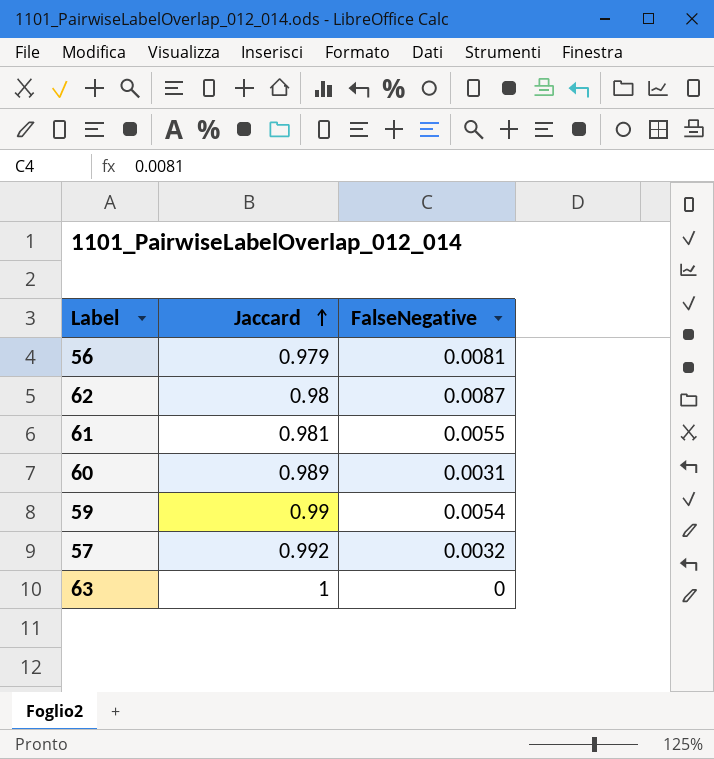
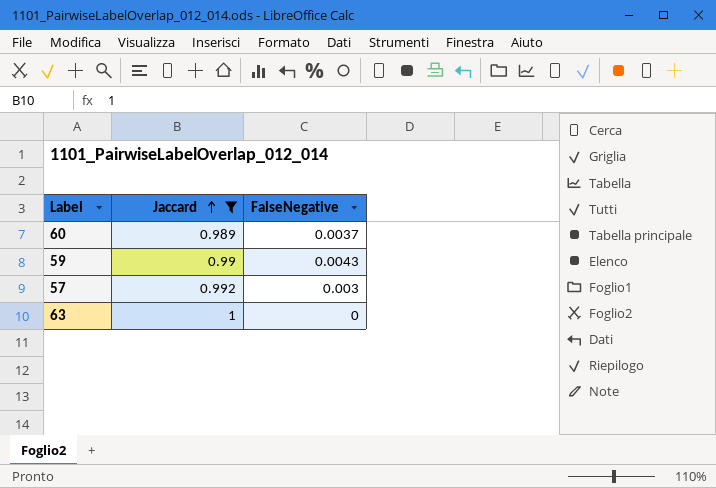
filter: none -> Jaccard >= 0.989
60 | FalseNegative: 0.0031 -> 0.0037
59 | FalseNegative: 0.0054 -> 0.0043
57 | FalseNegative: 0.0032 -> 0.003

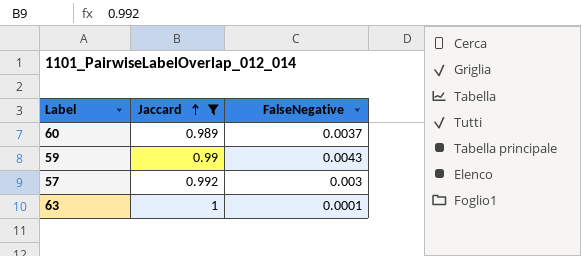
63 | FalseNegative: 0 -> 0.0001

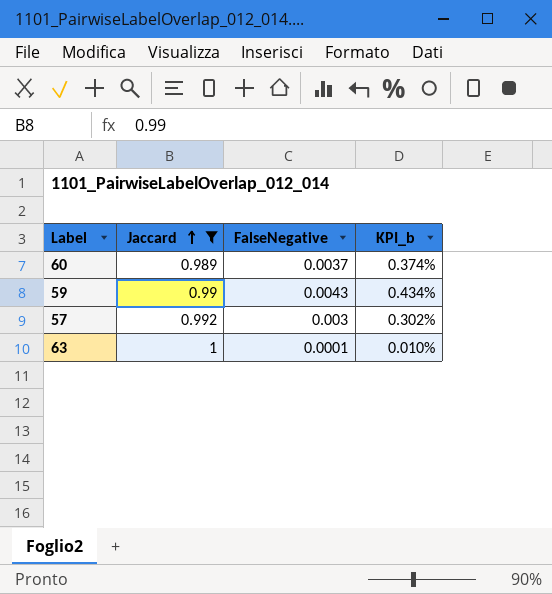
column KPI_b | formula: none -> [FalseNegative] / [Jaccard]

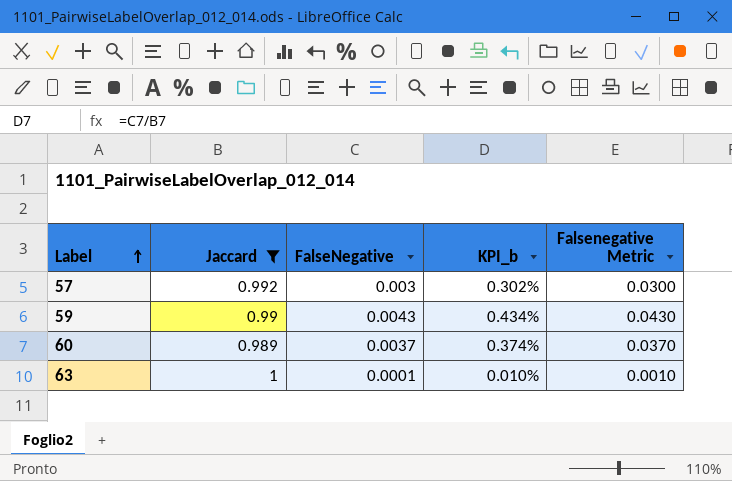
row order: Jaccard ascending -> Label ascending
column Falsenegative Metric | formula: none -> [FalseNegative] * 10

